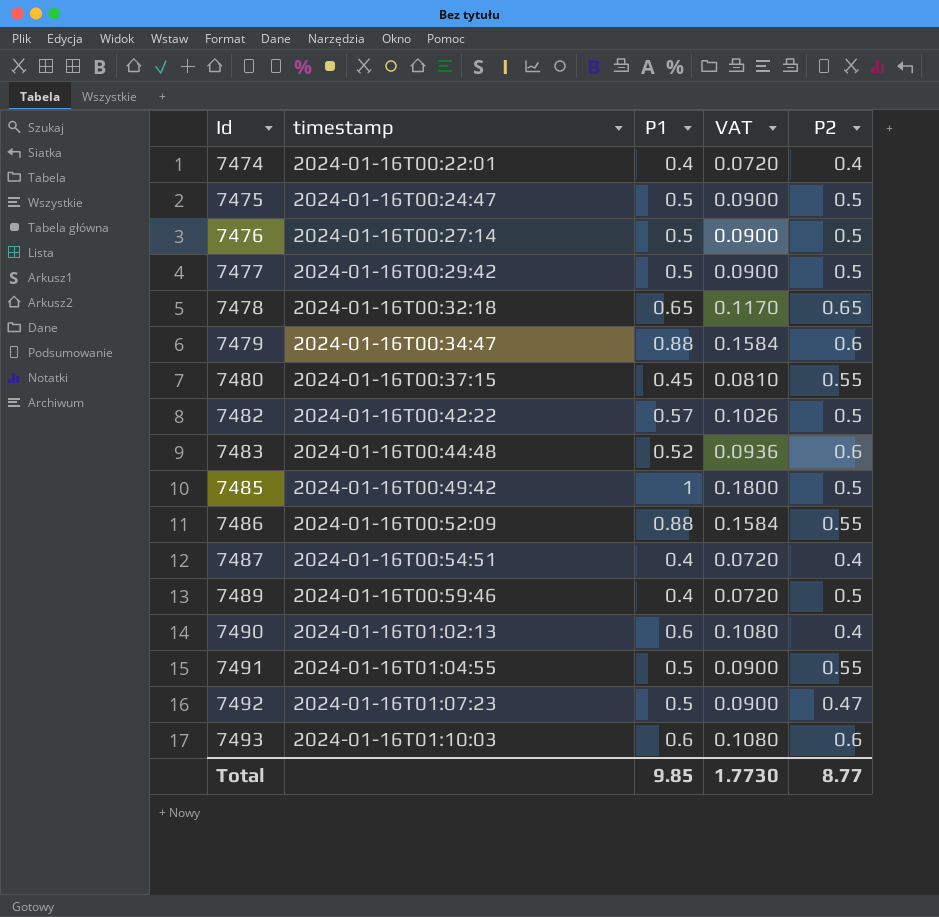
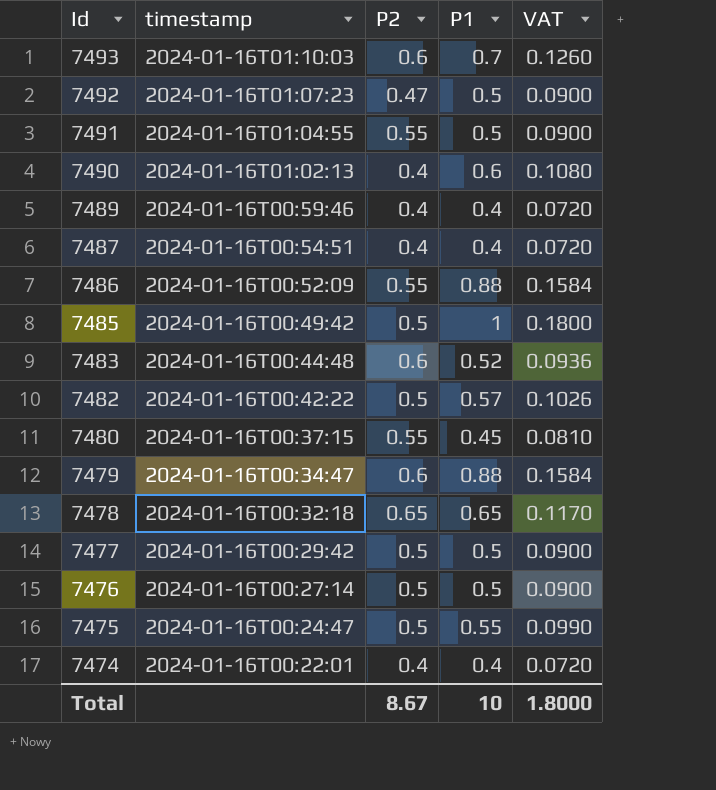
row order: Id ascending -> Id descending
column P2 | position: 5 -> 3
7493 | P1: 0.6 -> 0.7
7493 | VAT: 0.1080 -> 0.1260
7489 | P2: 0.5 -> 0.4
7475 | P1: 0.5 -> 0.55
7475 | VAT: 0.0900 -> 0.0990
Total | P2: 8.77 -> 8.67
Total | P1: 9.85 -> 10
Total | VAT: 1.7730 -> 1.8000

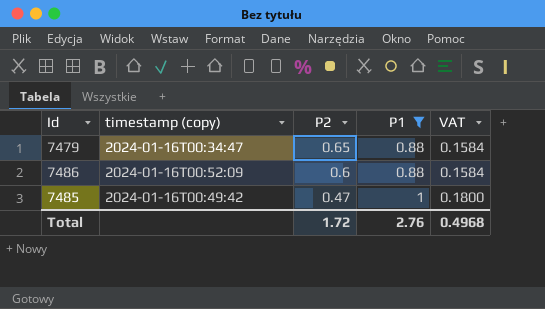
filter: none -> P1 >= 0.88
row order: Id descending -> P2 descending
column name: timestamp -> timestamp (copy)
7479 | P2: 0.6 -> 0.65
7486 | P2: 0.55 -> 0.6
7485 | P2: 0.5 -> 0.47
Total | P2: 8.67 -> 1.72
Total | P1: 10 -> 2.76
Total | VAT: 1.8000 -> 0.4968

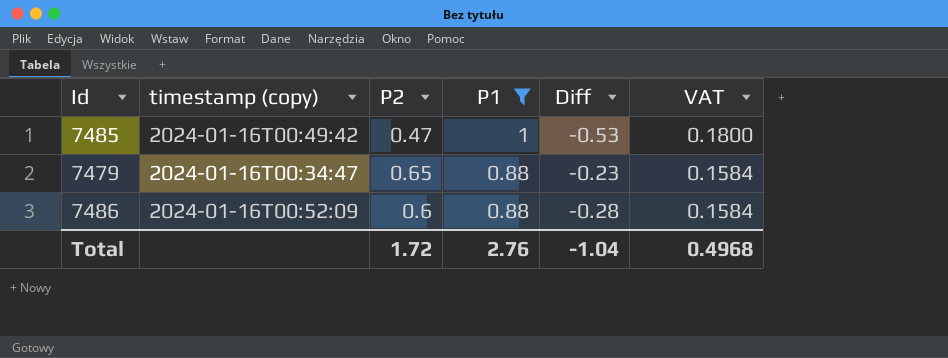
row order: P2 descending -> P1 descending
column Diff | formula: none -> [P2] - [P1]

